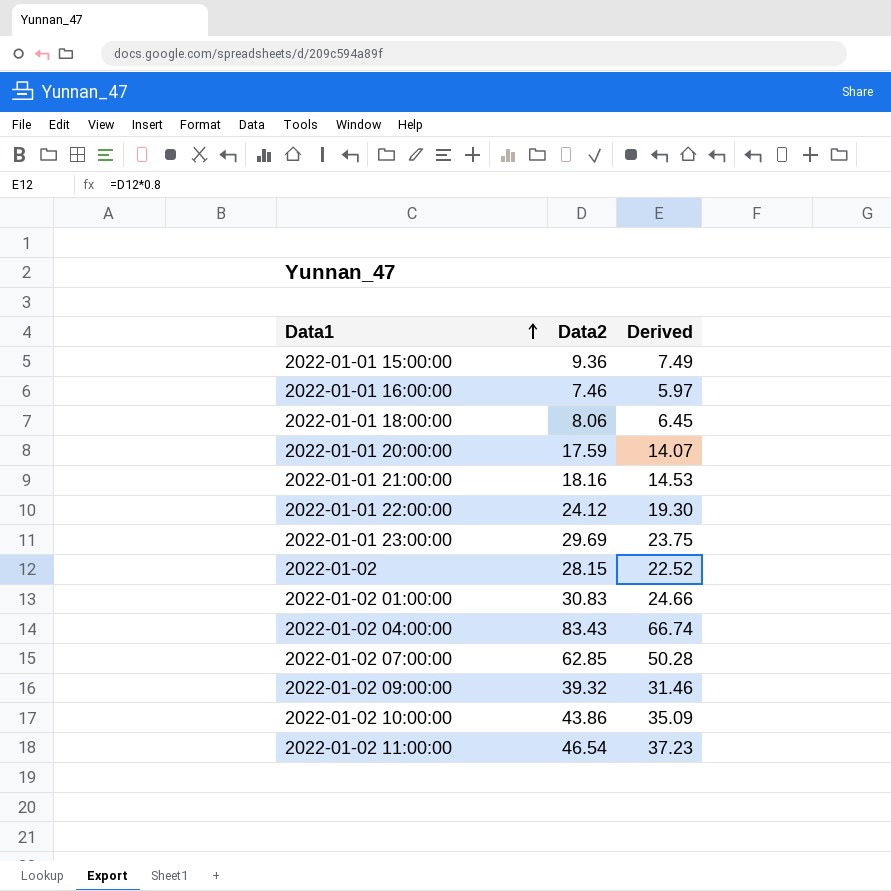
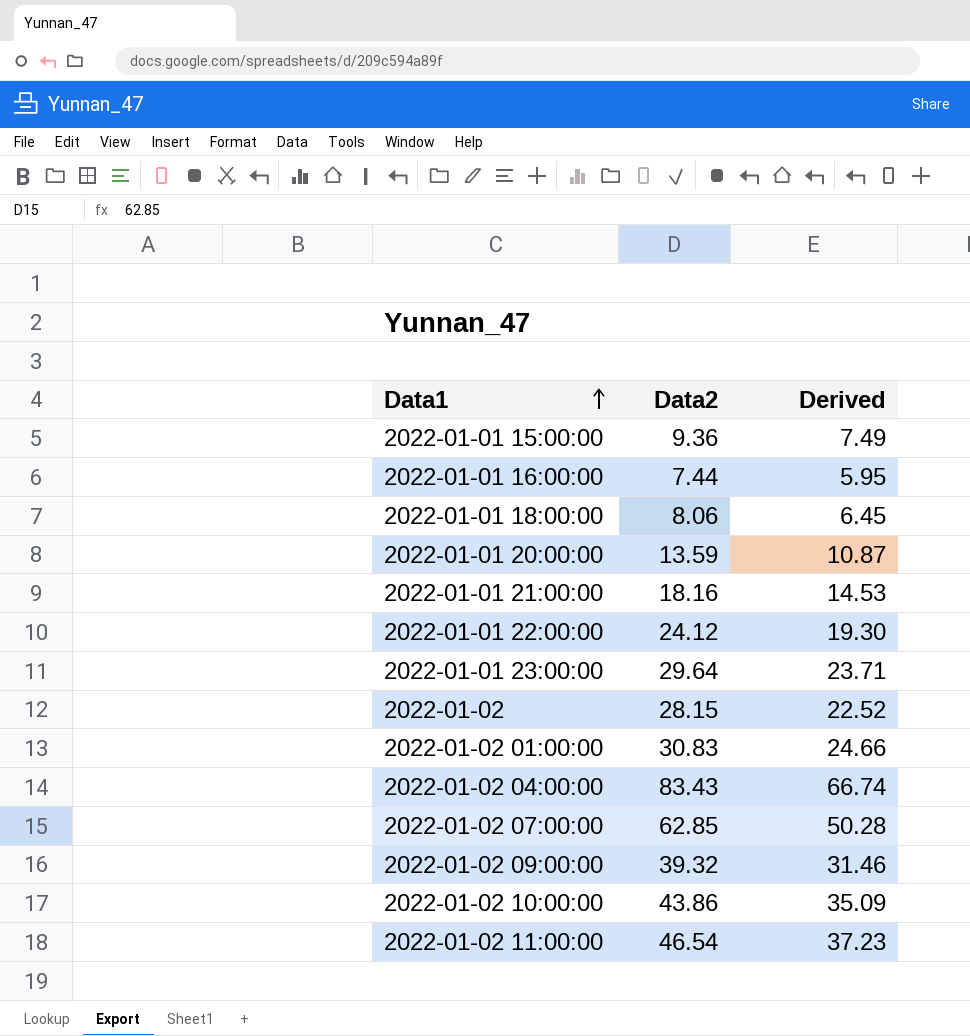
2022-01-01 16:00:00 | Data2: 7.46 -> 7.44
2022-01-01 16:00:00 | Derived: 5.97 -> 5.95
2022-01-01 20:00:00 | Data2: 17.59 -> 13.59
2022-01-01 20:00:00 | Derived: 14.07 -> 10.87
2022-01-01 23:00:00 | Data2: 29.69 -> 29.64
2022-01-01 23:00:00 | Derived: 23.75 -> 23.71

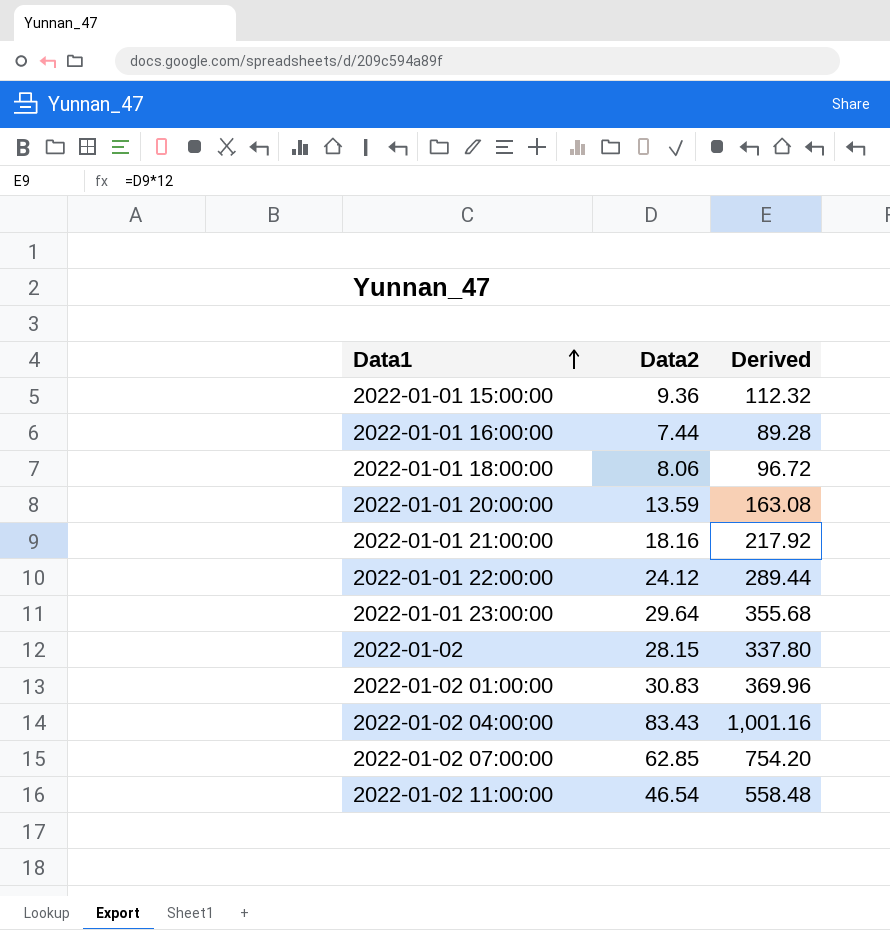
column Derived | formula: [Data2] * 0.8 -> [Data2] * 12
row 2022-01-02 09:00:00: 39.32 | 31.46 -> none
row 2022-01-02 10:00:00: 43.86 | 35.09 -> none

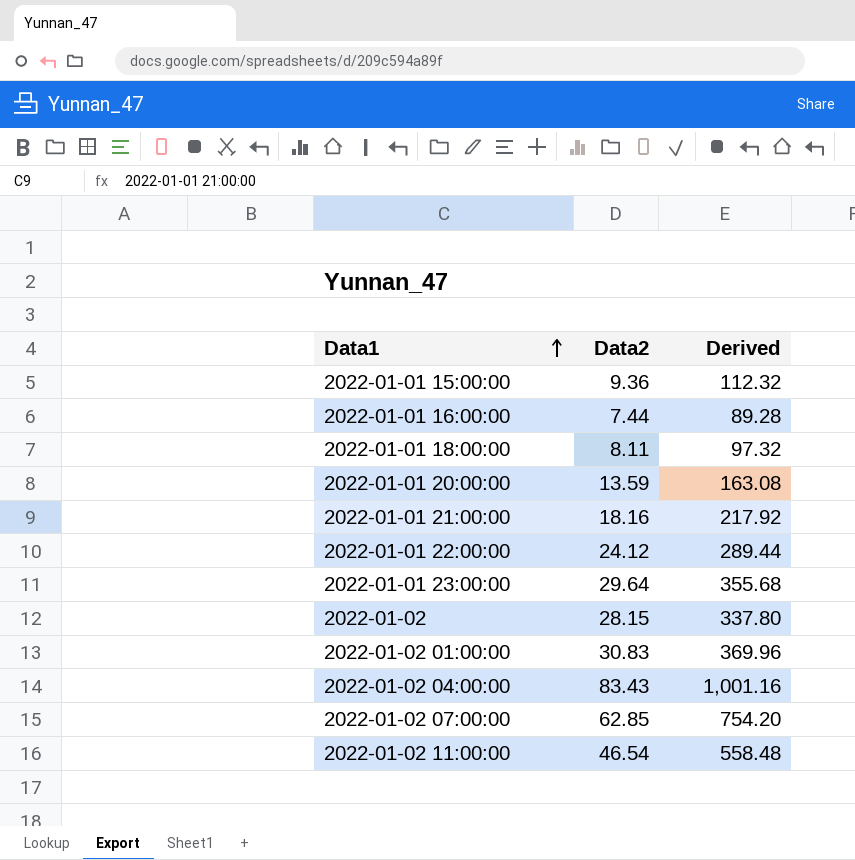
2022-01-01 18:00:00 | Data2: 8.06 -> 8.11
2022-01-01 18:00:00 | Derived: 96.72 -> 97.32

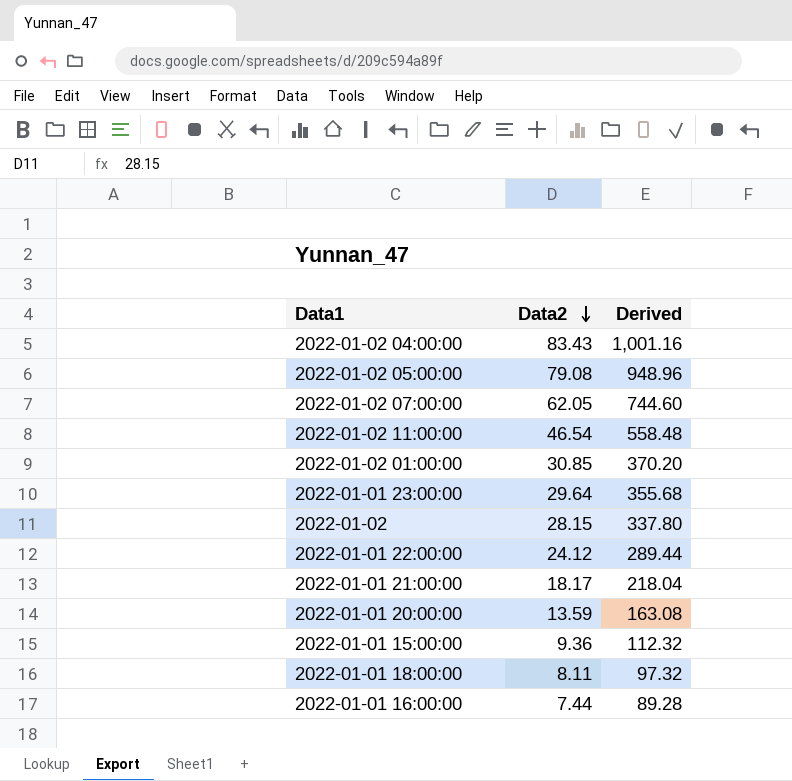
row order: Data1 ascending -> Data2 descending
row 2022-01-02 05:00:00: none -> 79.08 | 948.96
2022-01-02 07:00:00 | Data2: 62.85 -> 62.05
2022-01-02 07:00:00 | Derived: 754.20 -> 744.60
2022-01-02 01:00:00 | Data2: 30.83 -> 30.85
2022-01-02 01:00:00 | Derived: 369.96 -> 370.20
2022-01-01 21:00:00 | Data2: 18.16 -> 18.17
2022-01-01 21:00:00 | Derived: 217.92 -> 218.04

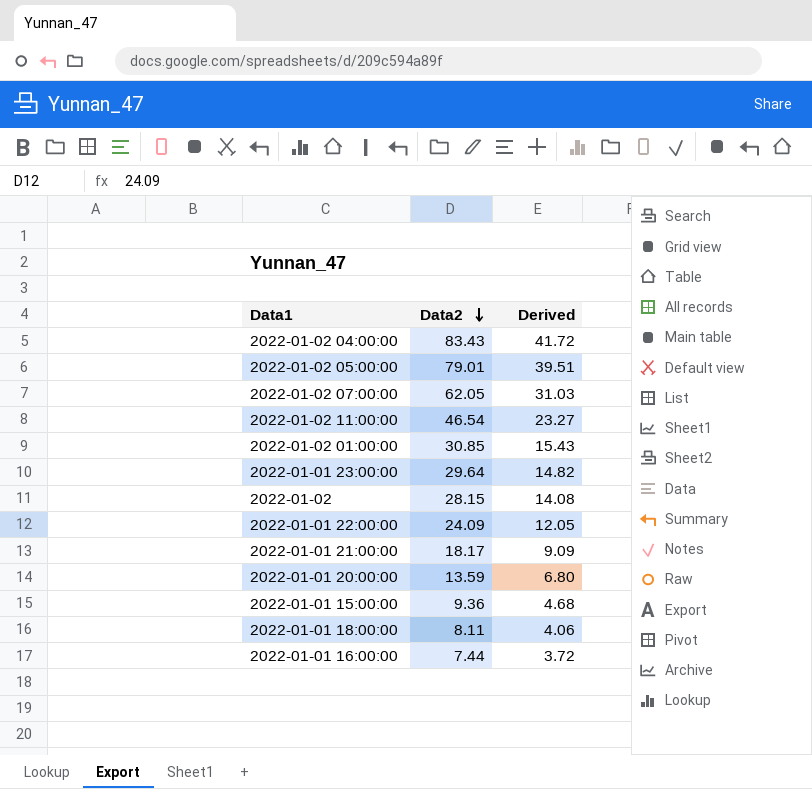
column Derived | formula: [Data2] * 12 -> [Data2] * 0.5
2022-01-02 05:00:00 | Data2: 79.08 -> 79.01
2022-01-01 22:00:00 | Data2: 24.12 -> 24.09

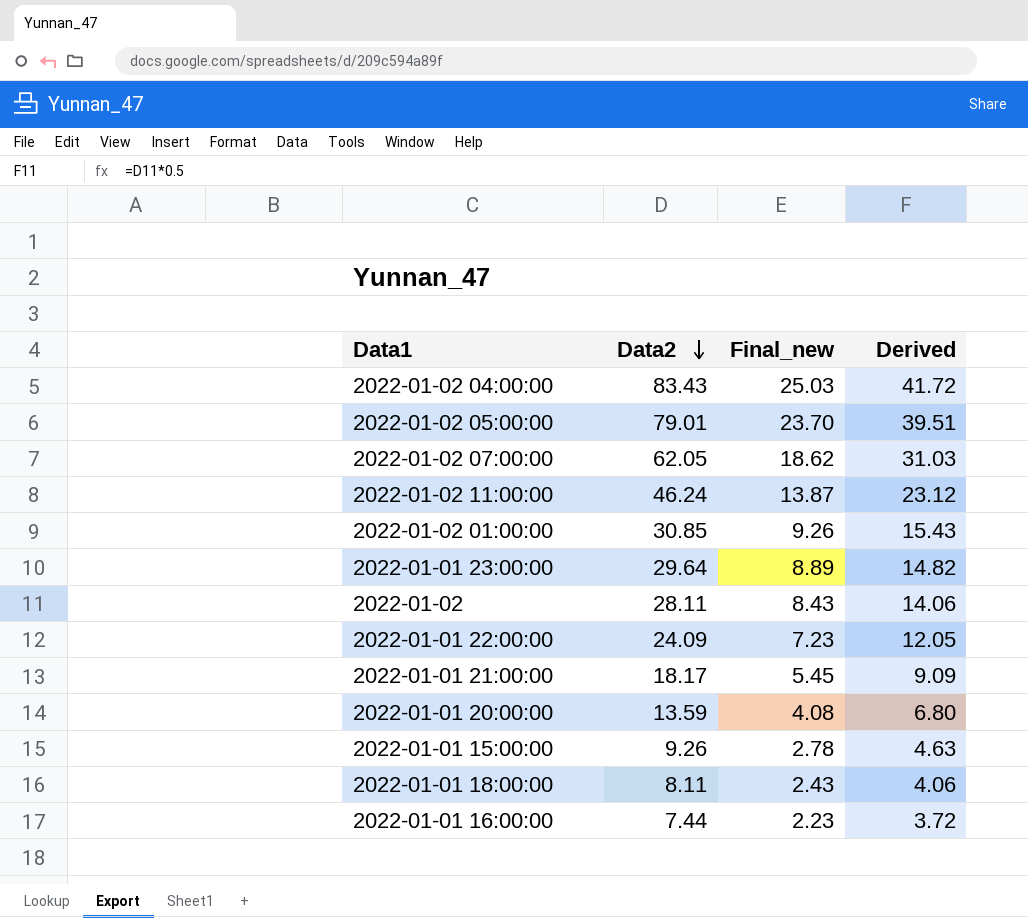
column Final_new | formula: none -> [Data2] * 0.3
2022-01-02 11:00:00 | Data2: 46.54 -> 46.24
2022-01-02 11:00:00 | Derived: 23.27 -> 23.12
2022-01-02 | Data2: 28.15 -> 28.11
2022-01-02 | Derived: 14.08 -> 14.06
2022-01-01 15:00:00 | Data2: 9.36 -> 9.26
2022-01-01 15:00:00 | Derived: 4.68 -> 4.63

